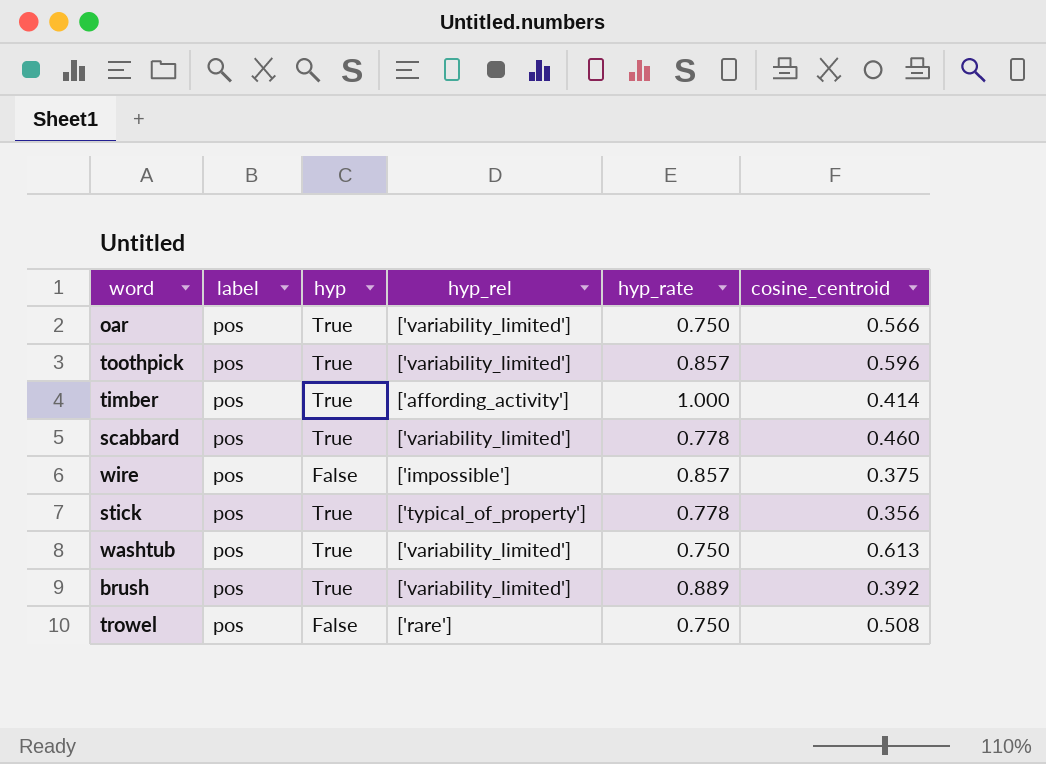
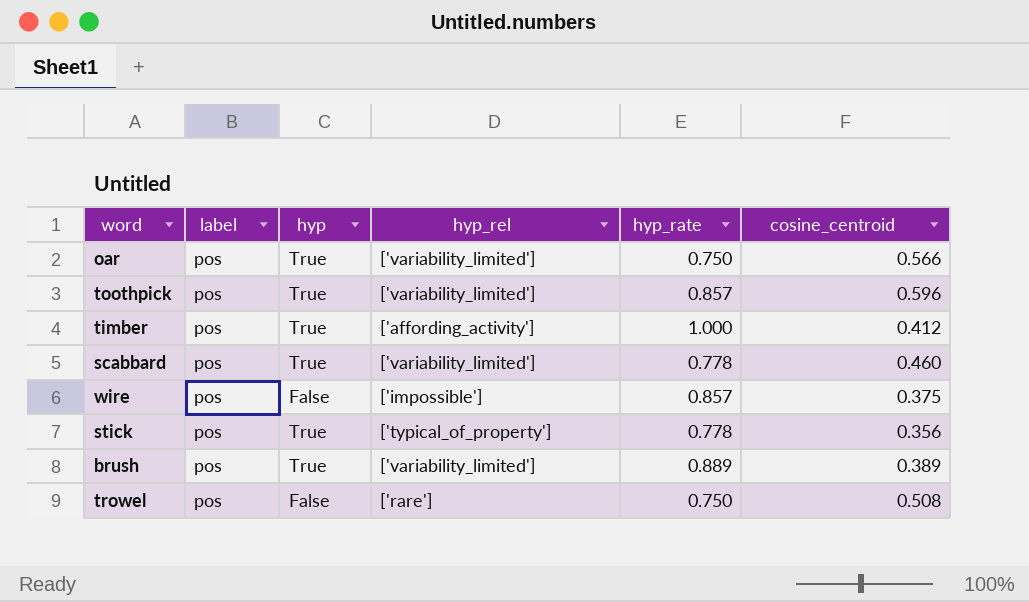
row washtub: pos | True | ['variability_limited'] | 0.750 | 0.613 -> none
timber | cosine_centroid: 0.414 -> 0.412
brush | cosine_centroid: 0.392 -> 0.389

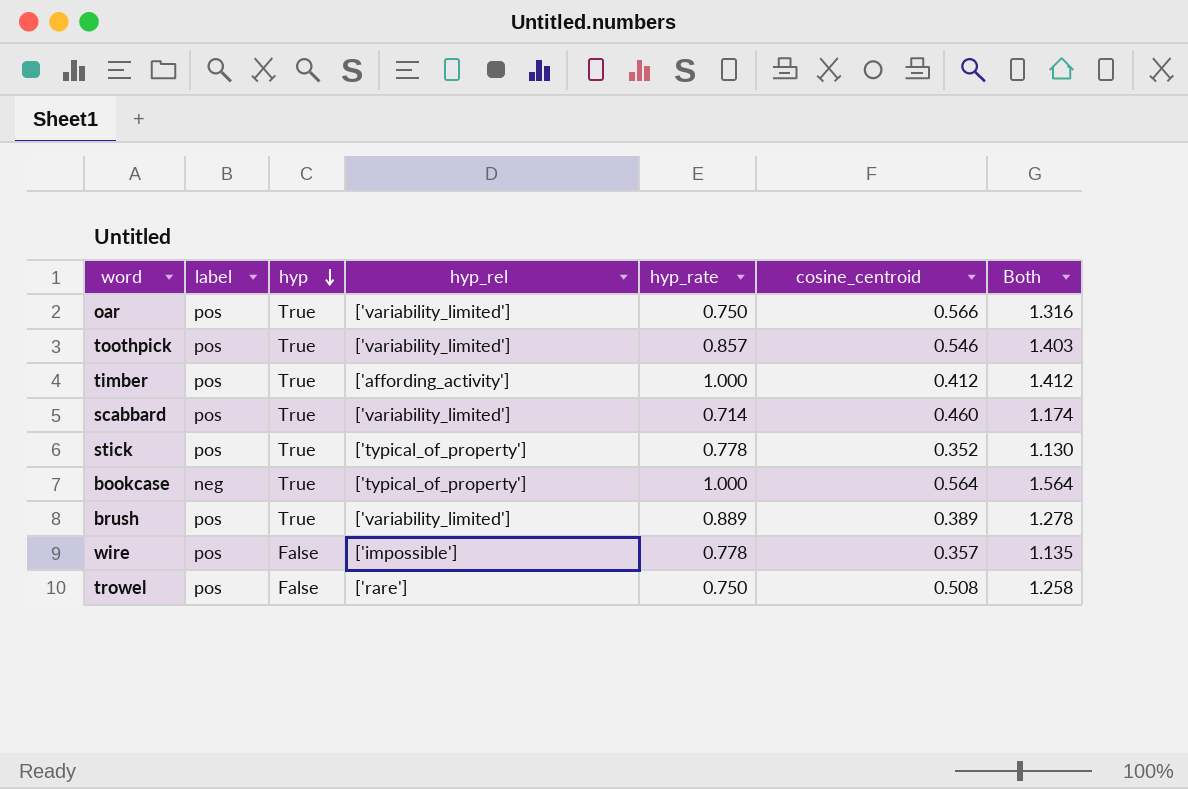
row order: none -> hyp descending
column Both | formula: none -> [hyp_rate] + [cosine_centroid]
toothpick | cosine_centroid: 0.596 -> 0.546
scabbard | hyp_rate: 0.778 -> 0.714
stick | cosine_centroid: 0.356 -> 0.352
row bookcase: none -> neg | True | ['typical_of_property'] | 1.000 | 0.564 | 1.564
wire | hyp_rate: 0.857 -> 0.778
wire | cosine_centroid: 0.375 -> 0.357

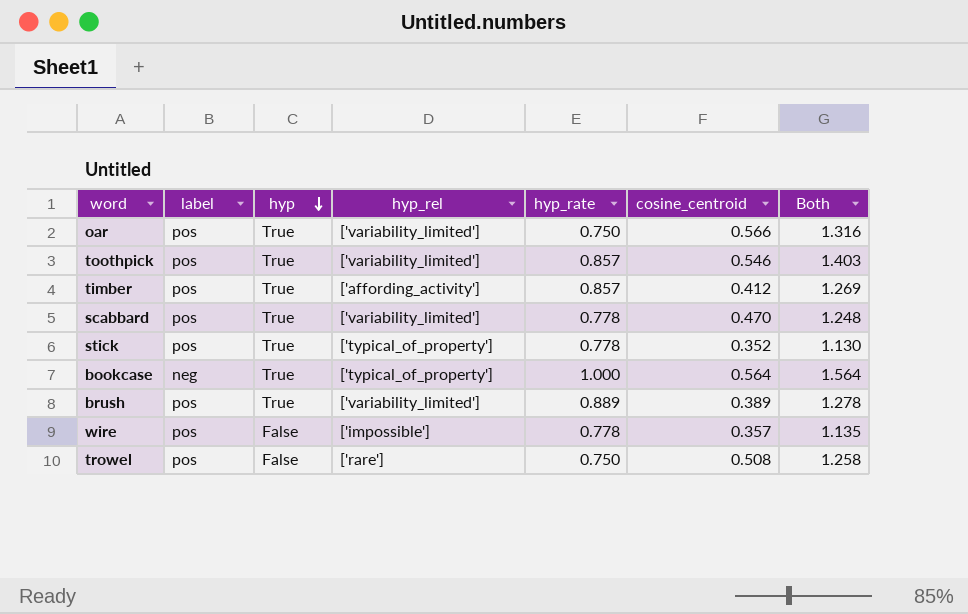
timber | hyp_rate: 1.000 -> 0.857
timber | Both: 1.412 -> 1.269
scabbard | hyp_rate: 0.714 -> 0.778
scabbard | cosine_centroid: 0.460 -> 0.470
scabbard | Both: 1.174 -> 1.248

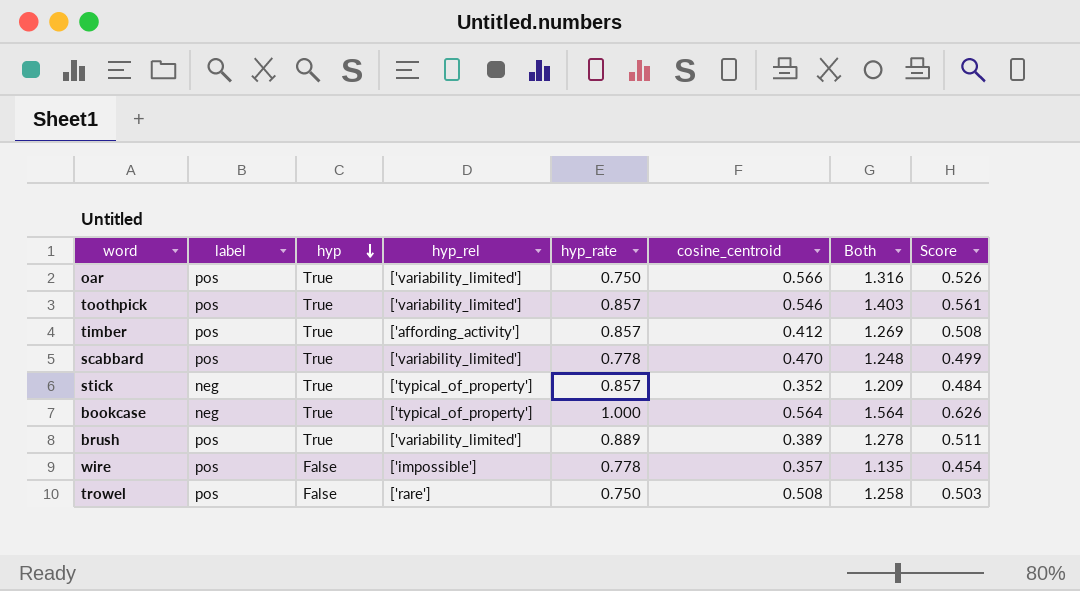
column Score | formula: none -> [Both] * 0.4
stick | label: pos -> neg
stick | hyp_rate: 0.778 -> 0.857
stick | Both: 1.130 -> 1.209

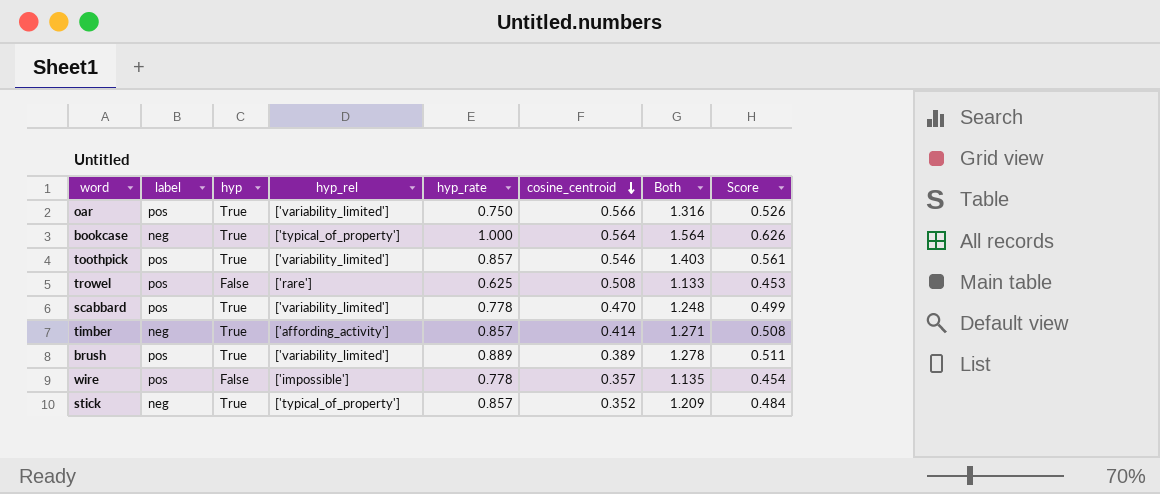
row order: hyp descending -> cosine_centroid descending
trowel | hyp_rate: 0.750 -> 0.625
trowel | Both: 1.258 -> 1.133
trowel | Score: 0.503 -> 0.453
timber | label: pos -> neg
timber | cosine_centroid: 0.412 -> 0.414
timber | Both: 1.269 -> 1.271

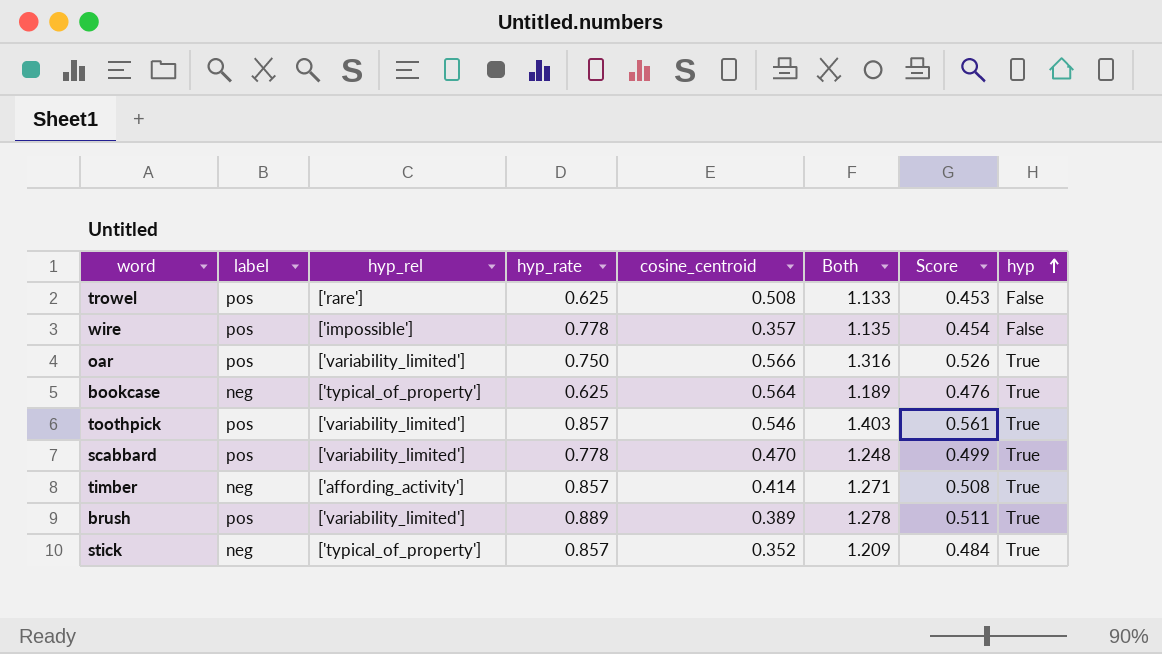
row order: cosine_centroid descending -> hyp ascending
column hyp | position: 3 -> 8
bookcase | hyp_rate: 1.000 -> 0.625
bookcase | Both: 1.564 -> 1.189
bookcase | Score: 0.626 -> 0.476

